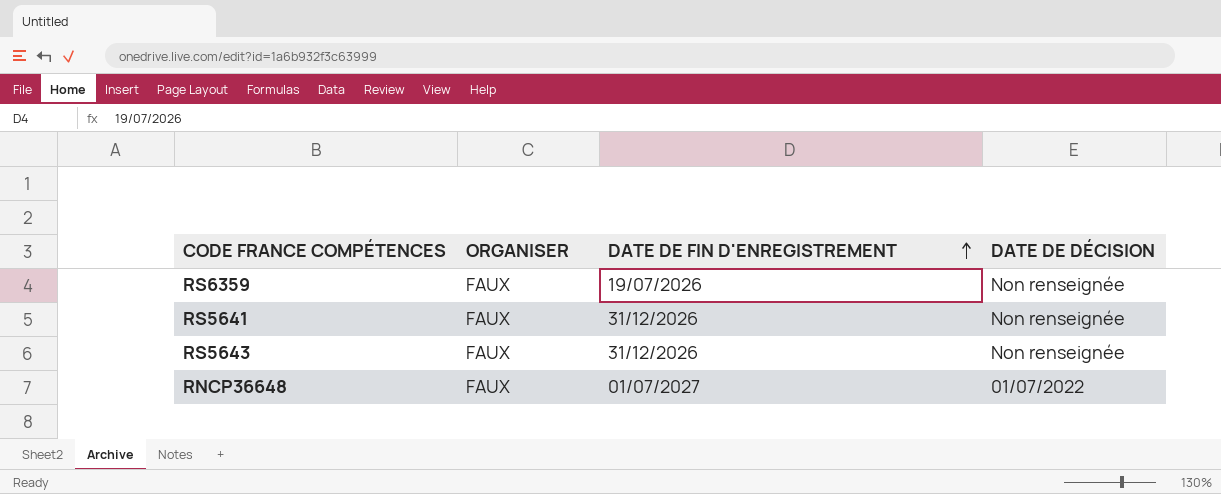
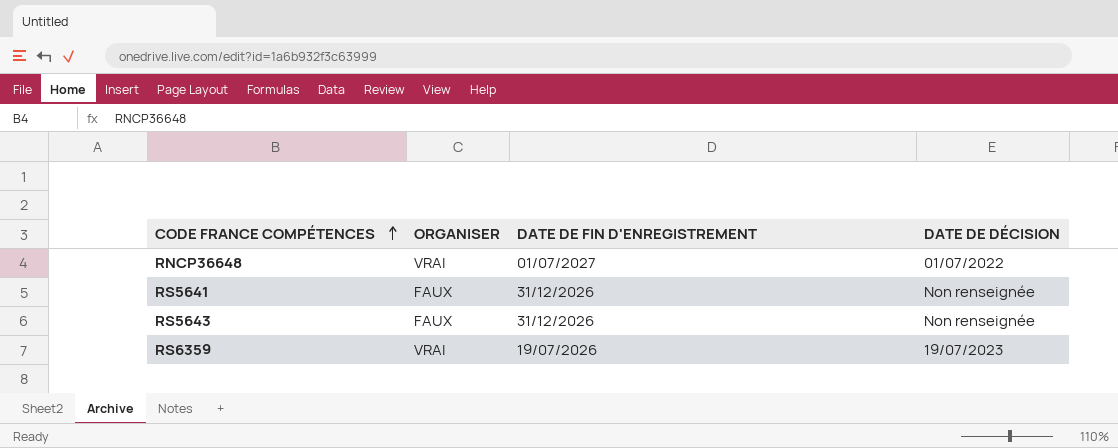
row order: DATE DE FIN D'ENREGISTREMENT ascending -> CODE FRANCE COMPÉTENCES ascending
RNCP36648 | ORGANISER: FAUX -> VRAI
RS6359 | ORGANISER: FAUX -> VRAI
RS6359 | DATE DE DÉCISION: Non renseignée -> 19/07/2023

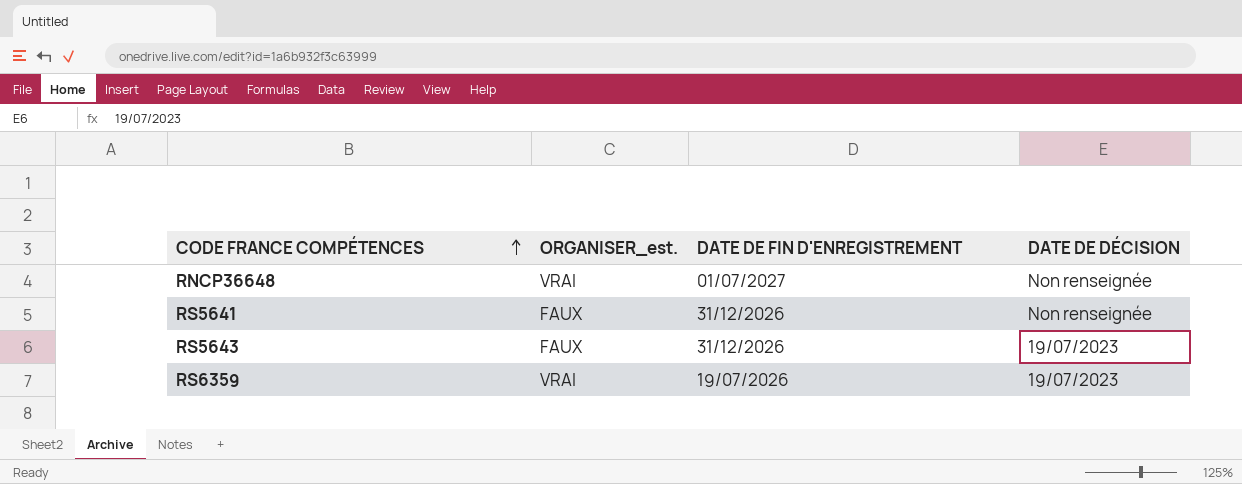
column name: ORGANISER -> ORGANISER_est.
RNCP36648 | DATE DE DÉCISION: 01/07/2022 -> Non renseignée
RS5643 | DATE DE DÉCISION: Non renseignée -> 19/07/2023

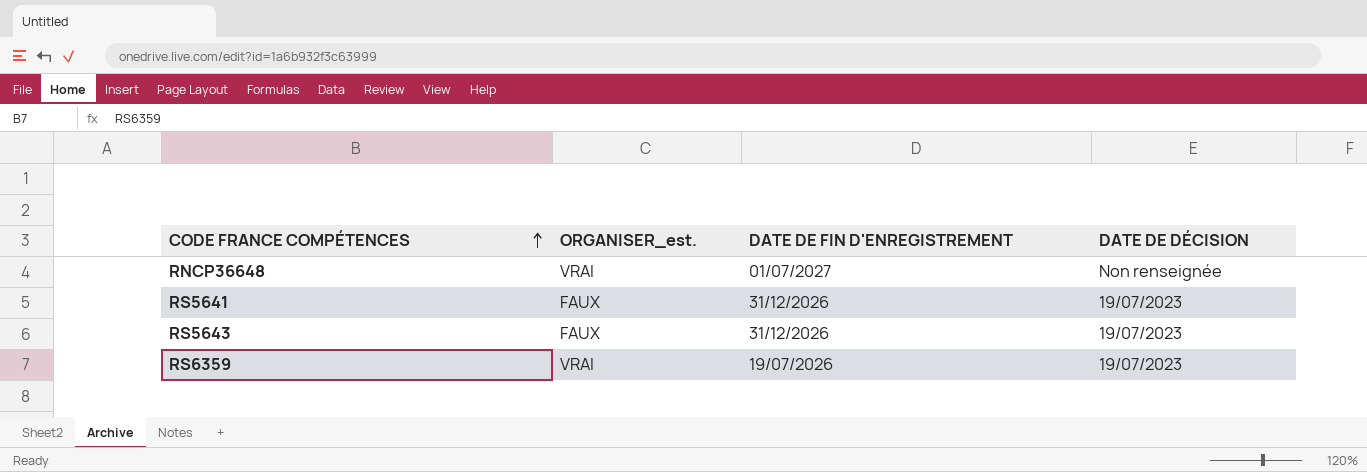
RS5641 | DATE DE DÉCISION: Non renseignée -> 19/07/2023

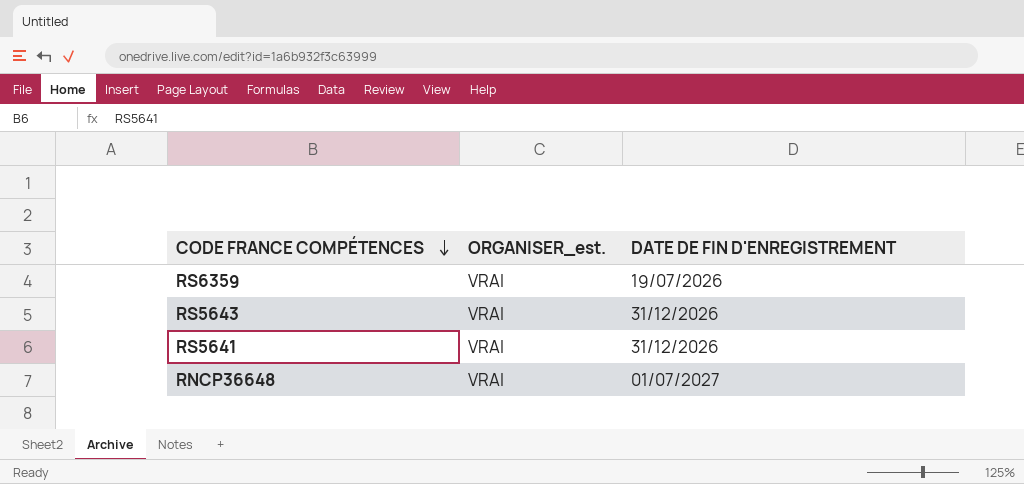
row order: CODE FRANCE COMPÉTENCES ascending -> CODE FRANCE COMPÉTENCES descending
column DATE DE DÉCISION | position: 4 -> none
RS5643 | ORGANISER_est.: FAUX -> VRAI
RS5641 | ORGANISER_est.: FAUX -> VRAI

